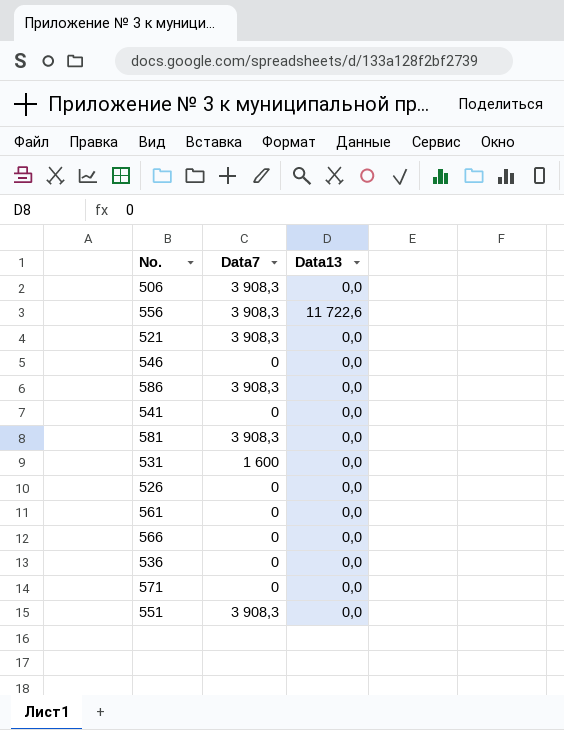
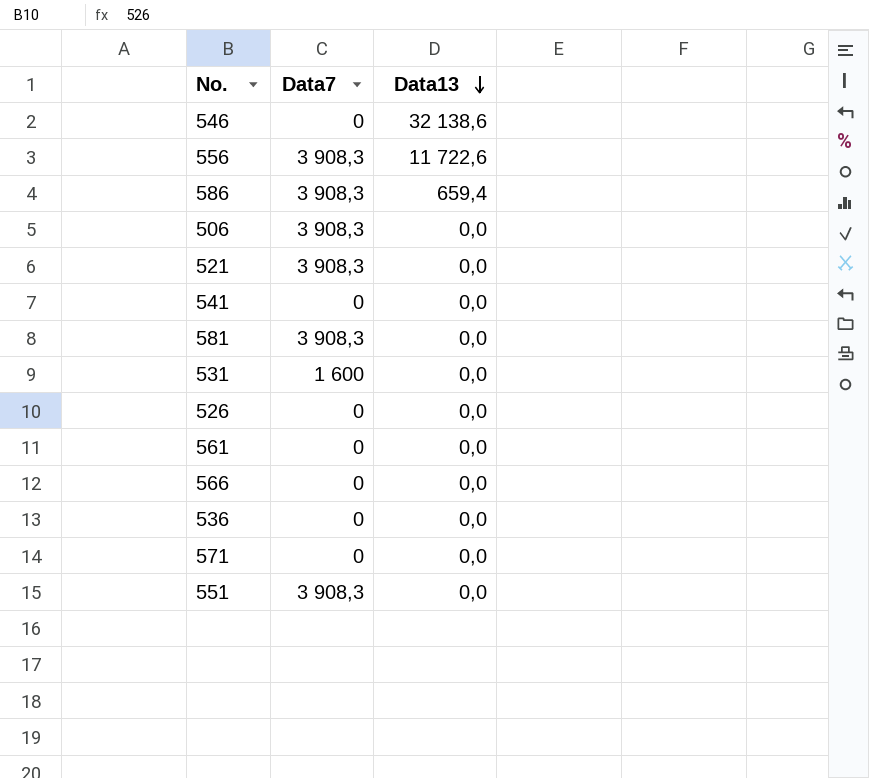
row order: none -> Data13 descending
546 | Data13: 0,0 -> 32 138,6
586 | Data13: 0,0 -> 659,4

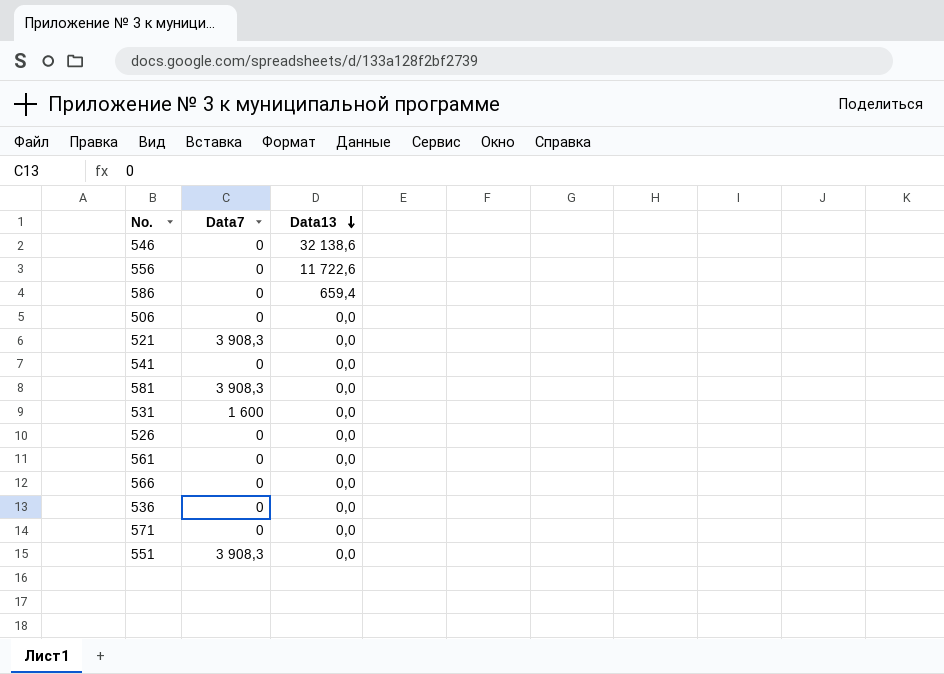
556 | Data7: 3 908,3 -> 0
586 | Data7: 3 908,3 -> 0
506 | Data7: 3 908,3 -> 0

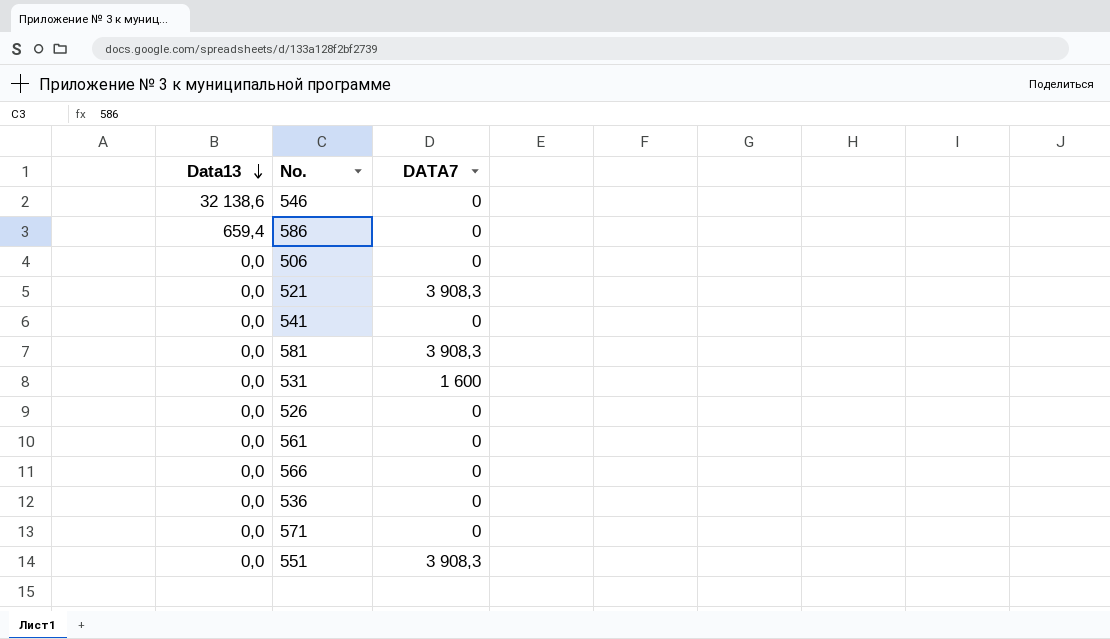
column Data13 | position: 3 -> 1
column name: Data7 -> DATA7
row 556: 0 | 11 722,6 -> none

